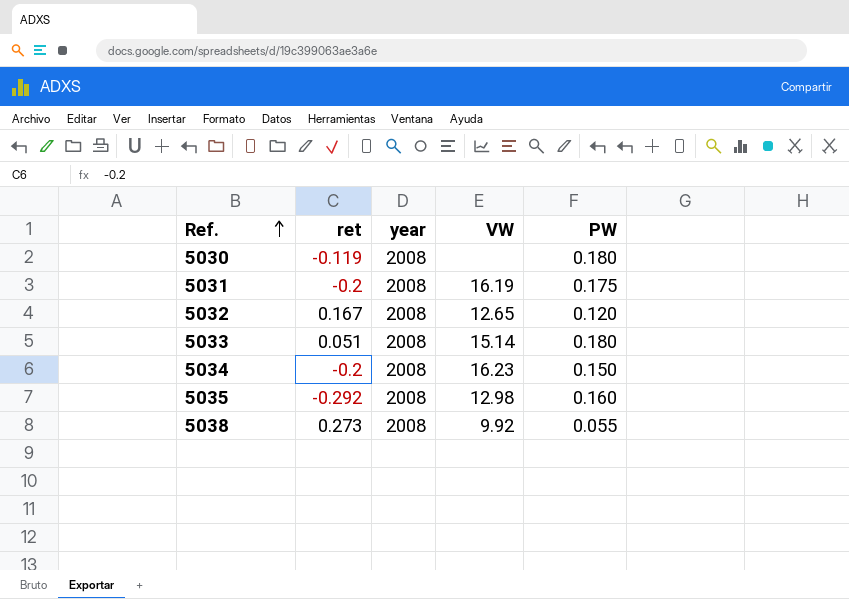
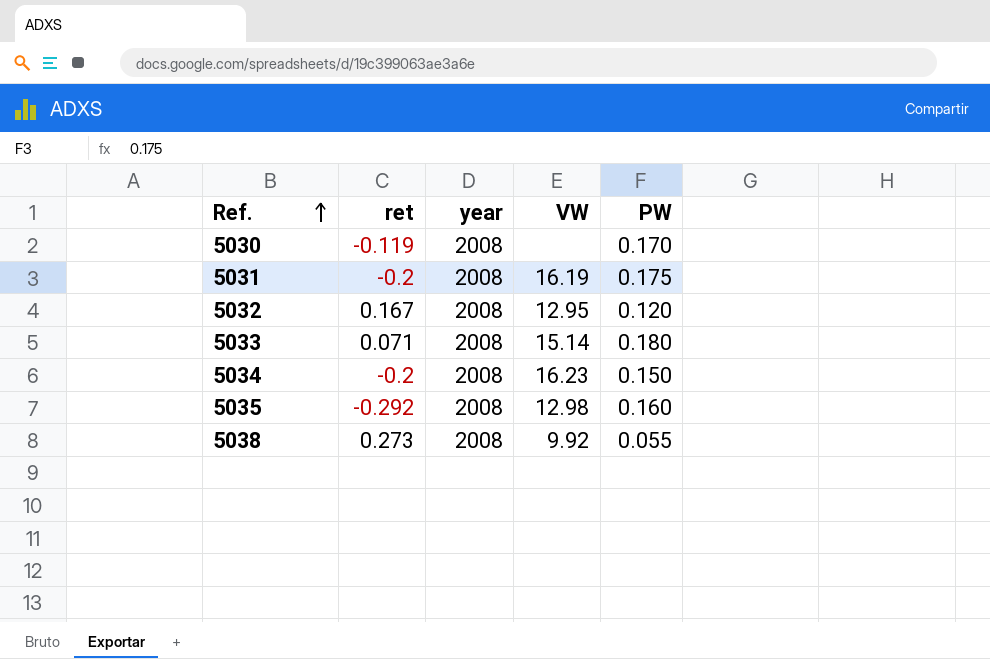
5030 | PW: 0.180 -> 0.170
5032 | VW: 12.65 -> 12.95
5033 | ret: 0.051 -> 0.071

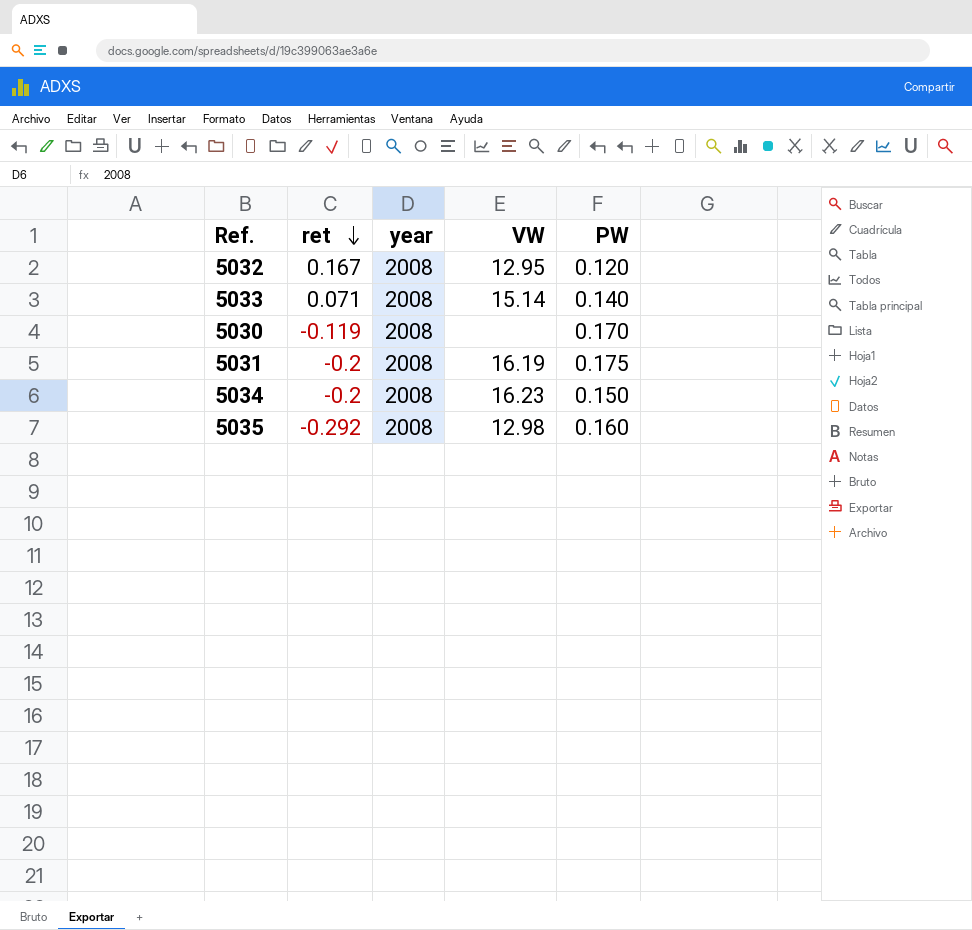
row order: Ref. ascending -> ret descending
row 5038: 0.273 | 2008 | 9.92 | 0.055 -> none
5033 | PW: 0.180 -> 0.140

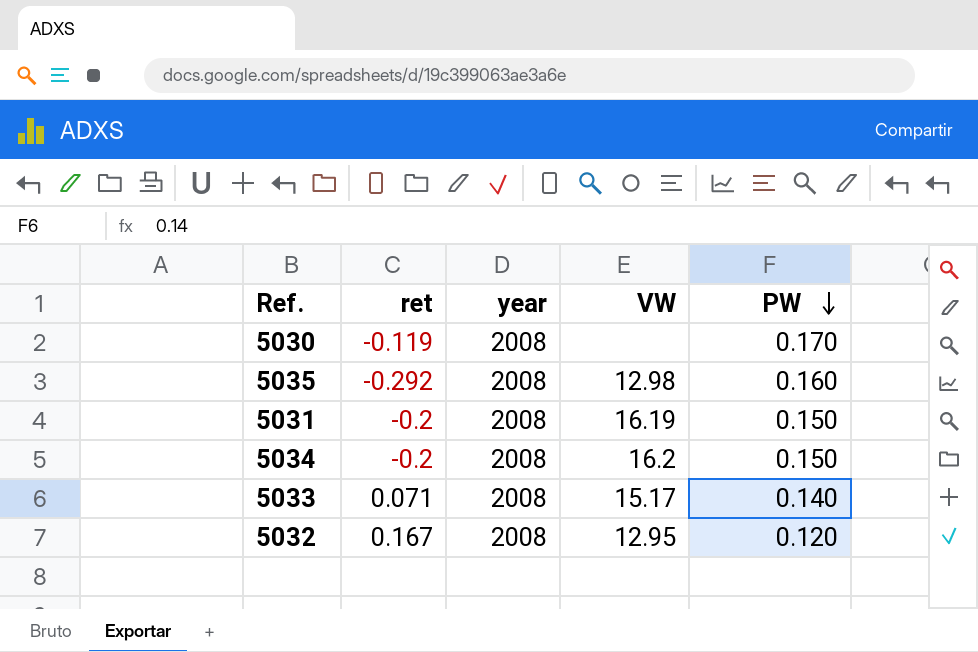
row order: ret descending -> PW descending
5031 | PW: 0.175 -> 0.150
5034 | VW: 16.23 -> 16.2
5033 | VW: 15.14 -> 15.17

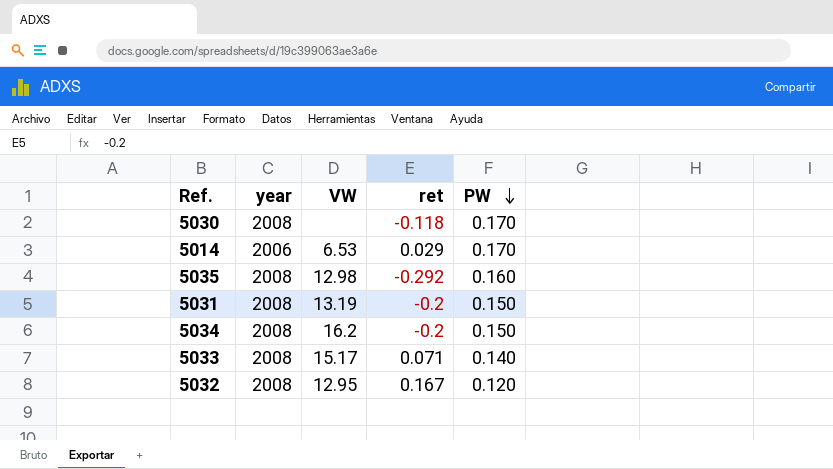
column ret | position: 2 -> 4
5030 | ret: -0.119 -> -0.118
row 5014: none -> 2006 | 6.53 | 0.029 | 0.170
5031 | VW: 16.19 -> 13.19

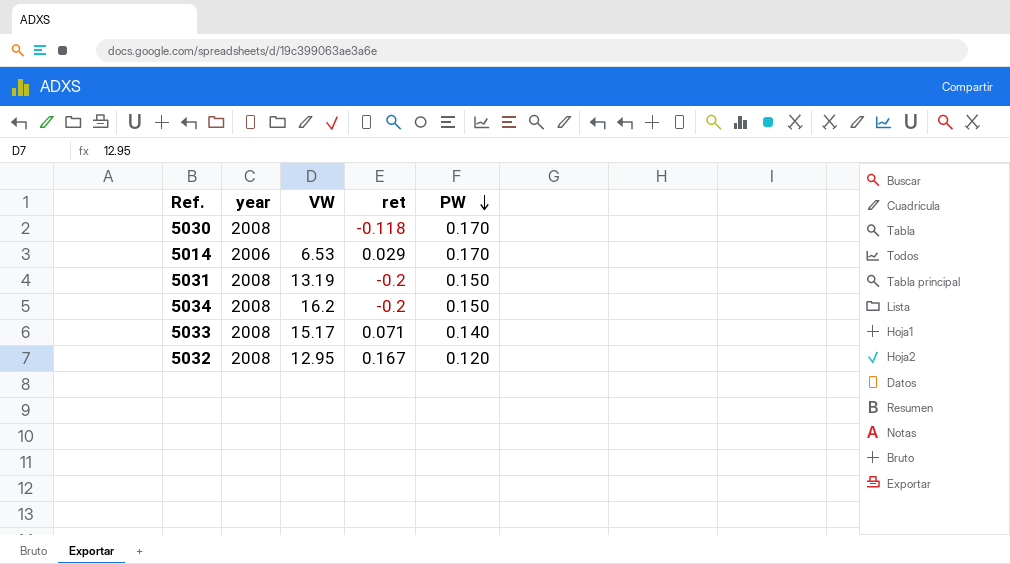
row 5035: 2008 | 12.98 | -0.292 | 0.160 -> none

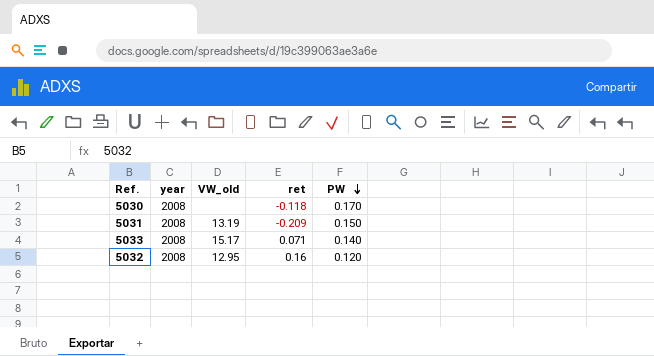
column name: VW -> VW_old
row 5014: 2006 | 6.53 | 0.029 | 0.170 -> none
row 5034: 2008 | 16.2 | -0.2 | 0.150 -> none
5031 | ret: -0.2 -> -0.209
5032 | ret: 0.167 -> 0.16

